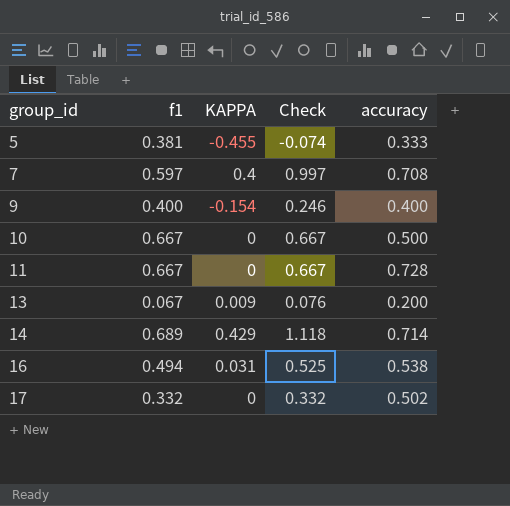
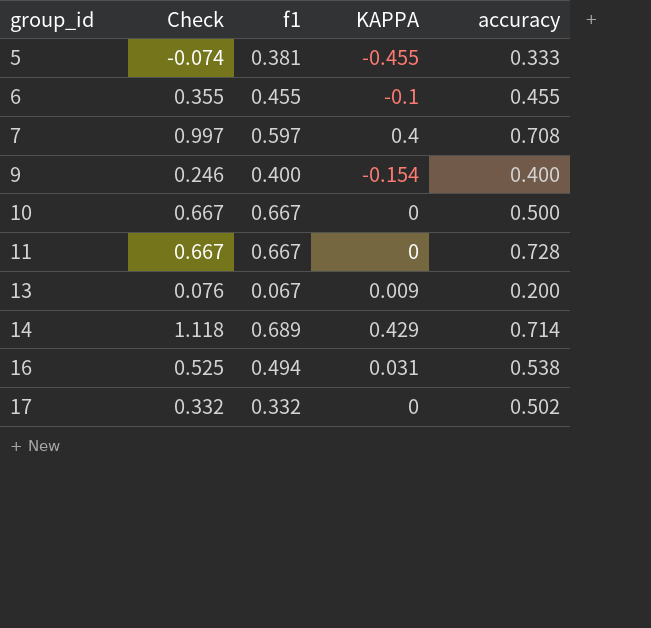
column Check | position: 4 -> 2
row 6: none -> 0.355 | 0.455 | -0.1 | 0.455

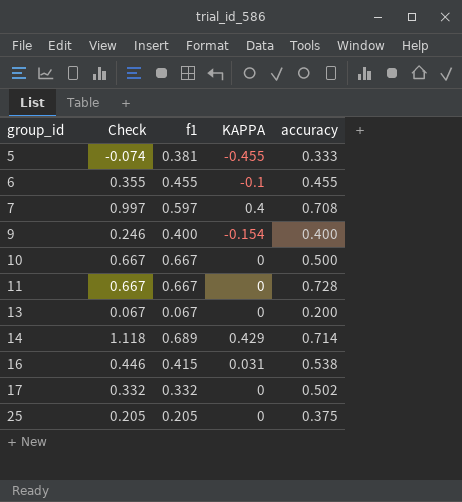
13 | Check: 0.076 -> 0.067
13 | KAPPA: 0.009 -> 0
16 | Check: 0.525 -> 0.446
16 | f1: 0.494 -> 0.415
row 25: none -> 0.205 | 0.205 | 0 | 0.375

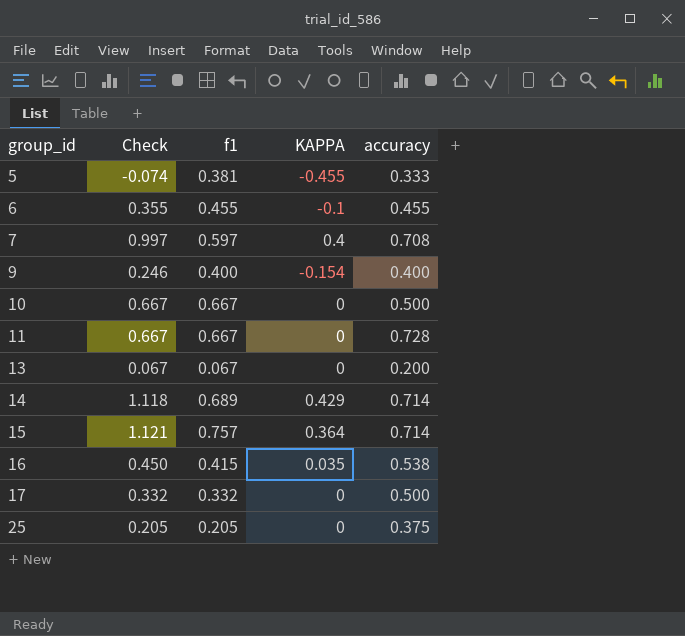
row 15: none -> 1.121 | 0.757 | 0.364 | 0.714
16 | Check: 0.446 -> 0.450
16 | KAPPA: 0.031 -> 0.035
17 | accuracy: 0.502 -> 0.500

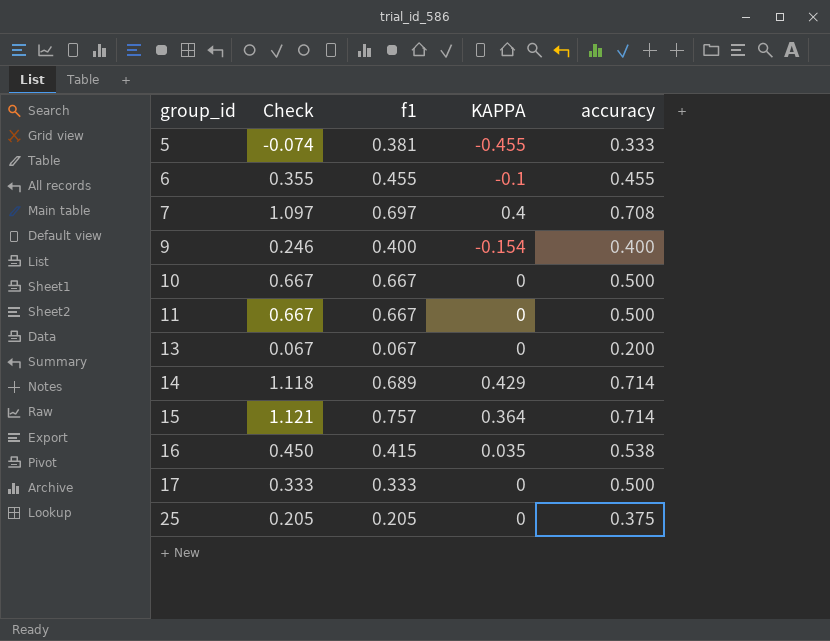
7 | Check: 0.997 -> 1.097
7 | f1: 0.597 -> 0.697
11 | accuracy: 0.728 -> 0.500
17 | Check: 0.332 -> 0.333
17 | f1: 0.332 -> 0.333

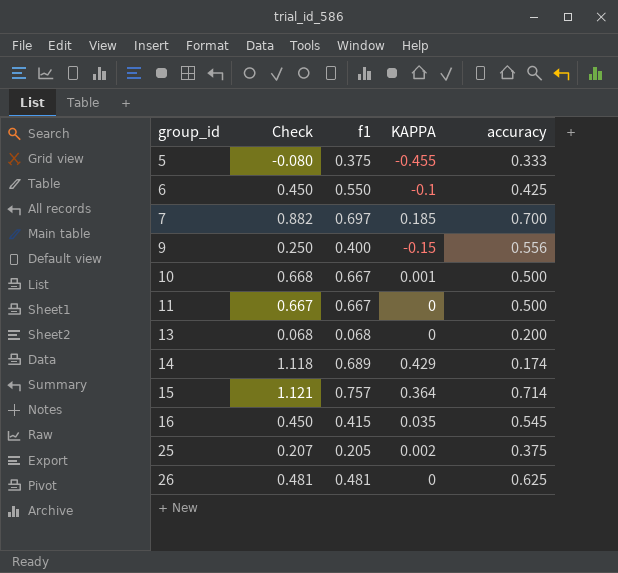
row 17: 0.333 | 0.333 | 0 | 0.500 -> none
5 | Check: -0.074 -> -0.080
5 | f1: 0.381 -> 0.375
6 | Check: 0.355 -> 0.450
6 | f1: 0.455 -> 0.550
6 | accuracy: 0.455 -> 0.425
7 | Check: 1.097 -> 0.882
7 | KAPPA: 0.4 -> 0.185
7 | accuracy: 0.708 -> 0.700
9 | Check: 0.246 -> 0.250
9 | KAPPA: -0.154 -> -0.15
9 | accuracy: 0.400 -> 0.556
10 | Check: 0.667 -> 0.668
10 | KAPPA: 0 -> 0.001
13 | Check: 0.067 -> 0.068
13 | f1: 0.067 -> 0.068
14 | accuracy: 0.714 -> 0.174
16 | accuracy: 0.538 -> 0.545
25 | Check: 0.205 -> 0.207
25 | KAPPA: 0 -> 0.002
row 26: none -> 0.481 | 0.481 | 0 | 0.625

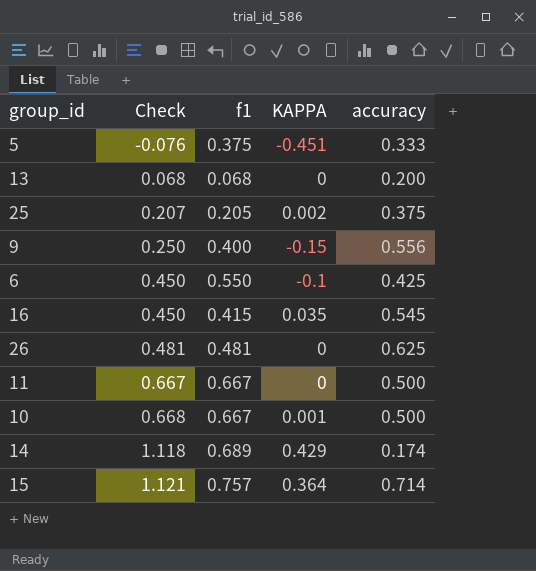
row order: group_id ascending -> Check ascending
row 7: 0.882 | 0.697 | 0.185 | 0.700 -> none
5 | Check: -0.080 -> -0.076
5 | KAPPA: -0.455 -> -0.451

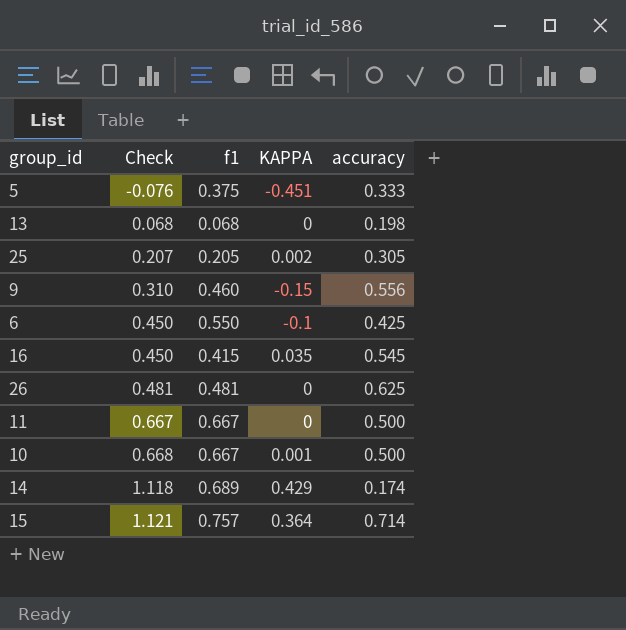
13 | accuracy: 0.200 -> 0.198
25 | accuracy: 0.375 -> 0.305
9 | Check: 0.250 -> 0.310
9 | f1: 0.400 -> 0.460

